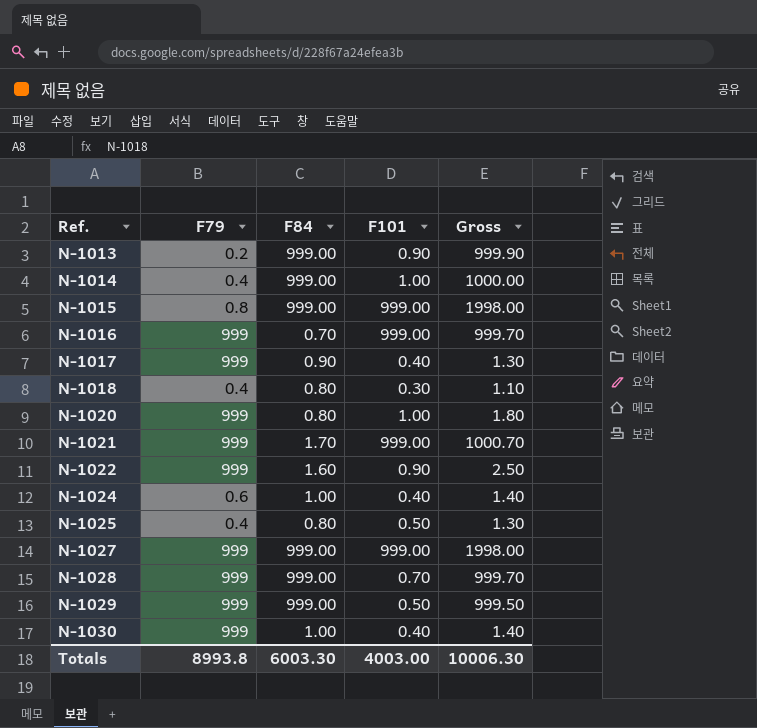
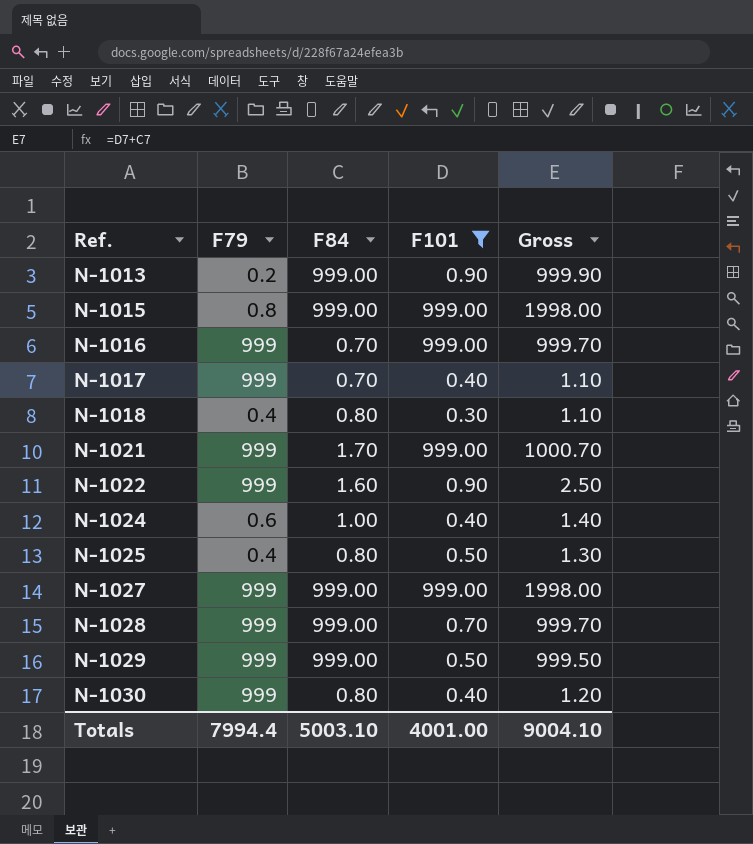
filter: none -> F101 != 1.00
N-1017 | F84: 0.90 -> 0.70
N-1017 | Gross: 1.30 -> 1.10
N-1030 | F84: 1.00 -> 0.80
N-1030 | Gross: 1.40 -> 1.20
Totals | F79: 8993.8 -> 7994.4
Totals | F84: 6003.30 -> 5003.10
Totals | F101: 4003.00 -> 4001.00
Totals | Gross: 10006.30 -> 9004.10

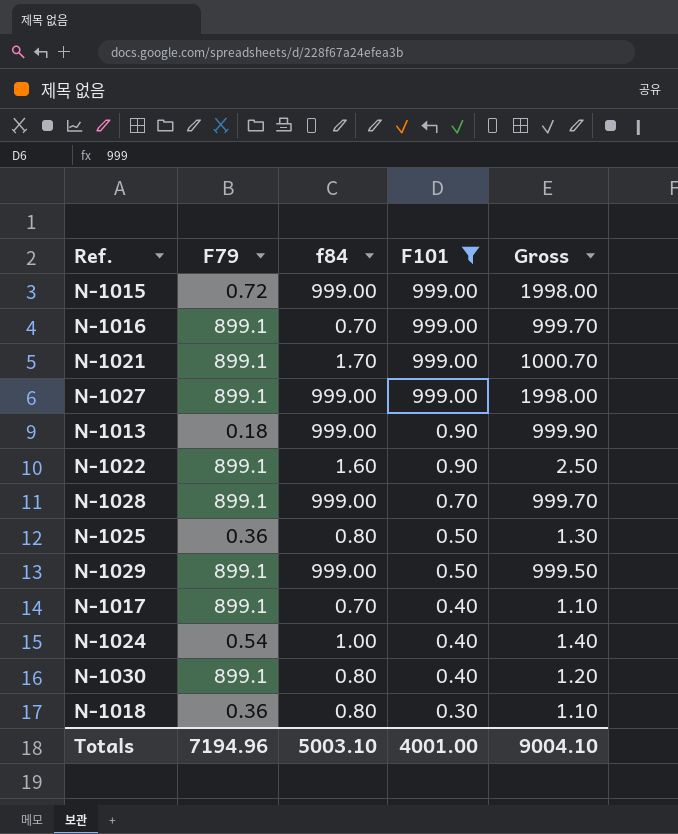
row order: Ref. ascending -> F101 descending
column name: F84 -> f84
N-1015 | F79: 0.8 -> 0.72
N-1016 | F79: 999 -> 899.1
N-1021 | F79: 999 -> 899.1
N-1027 | F79: 999 -> 899.1
N-1013 | F79: 0.2 -> 0.18
N-1022 | F79: 999 -> 899.1
N-1028 | F79: 999 -> 899.1
N-1025 | F79: 0.4 -> 0.36
N-1029 | F79: 999 -> 899.1
N-1017 | F79: 999 -> 899.1
N-1024 | F79: 0.6 -> 0.54
N-1030 | F79: 999 -> 899.1
N-1018 | F79: 0.4 -> 0.36
Totals | F79: 7994.4 -> 7194.96

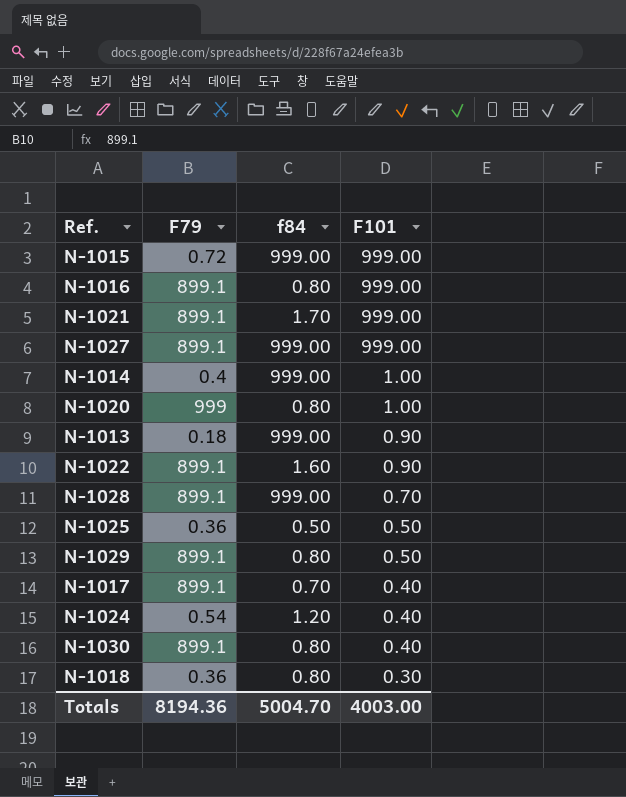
filter: F101 != 1.00 -> none
column Gross | formula: [f84] + [F101] -> none
N-1016 | f84: 0.70 -> 0.80
N-1025 | f84: 0.80 -> 0.50
N-1029 | f84: 999.00 -> 0.80
N-1024 | f84: 1.00 -> 1.20
Totals | F79: 7194.96 -> 8194.36
Totals | f84: 5003.10 -> 5004.70
Totals | F101: 4001.00 -> 4003.00

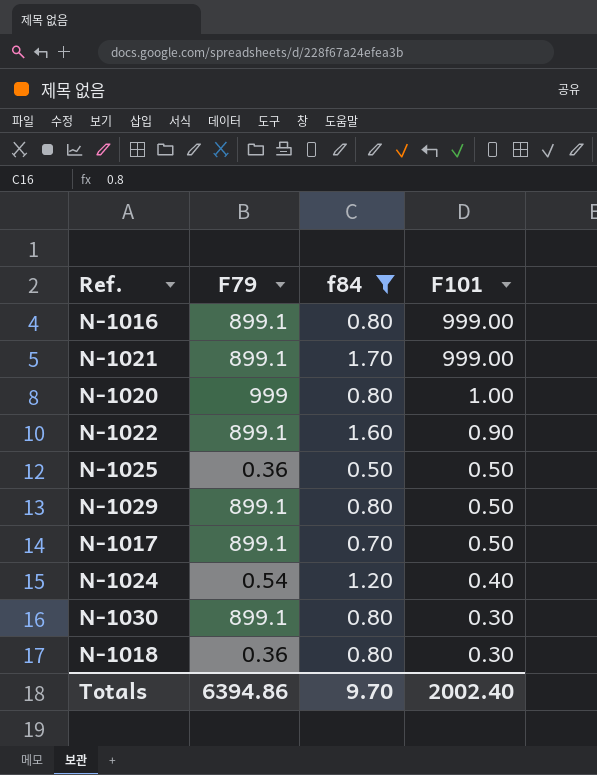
filter: none -> f84 != 999.00
N-1017 | F101: 0.40 -> 0.50
N-1030 | F101: 0.40 -> 0.30
Totals | F79: 8194.36 -> 6394.86
Totals | f84: 5004.70 -> 9.70
Totals | F101: 4003.00 -> 2002.40

